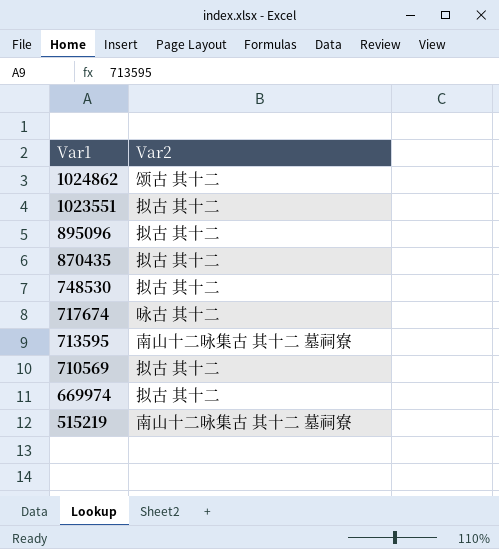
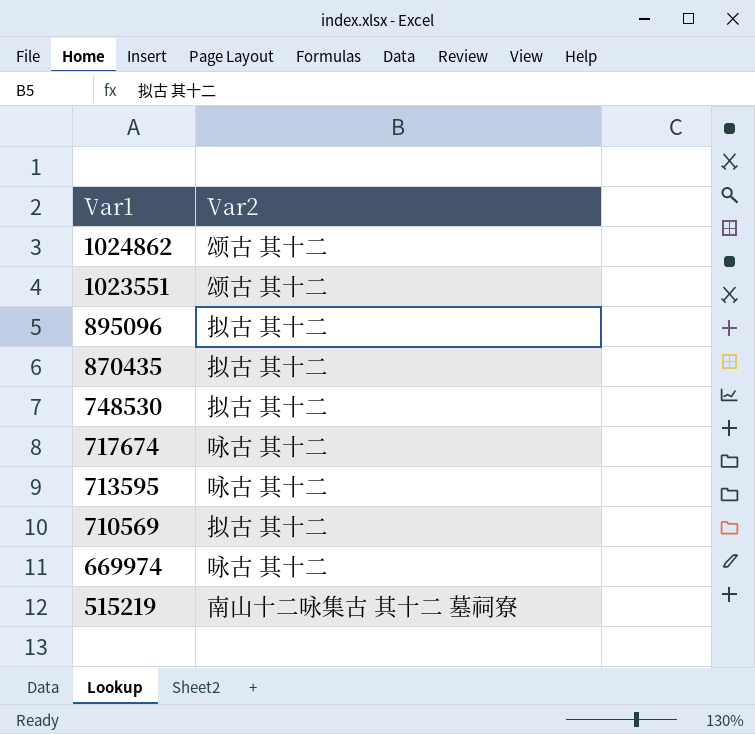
1023551 | Var2: 拟古 其十二 -> 颂古 其十二
713595 | Var2: 南山十二咏集古 其十二 墓祠寮 -> 咏古 其十二
669974 | Var2: 拟古 其十二 -> 咏古 其十二

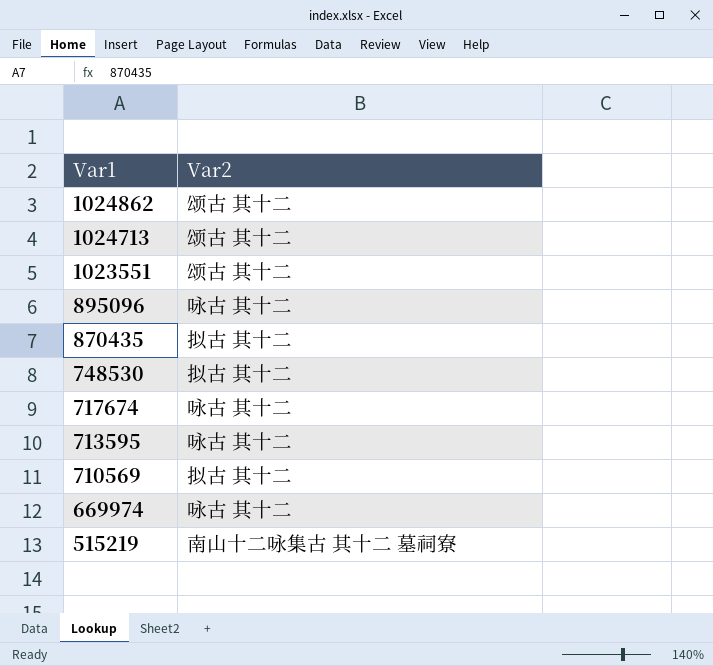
row 1024713: none -> 颂古 其十二
895096 | Var2: 拟古 其十二 -> 咏古 其十二

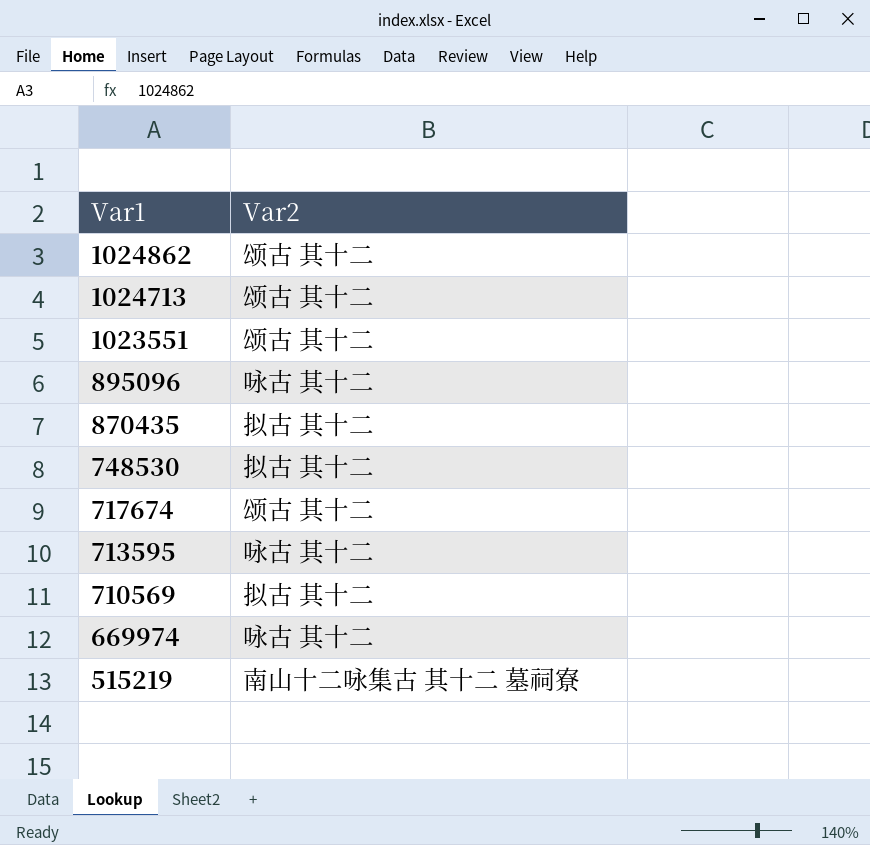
717674 | Var2: 咏古 其十二 -> 颂古 其十二

